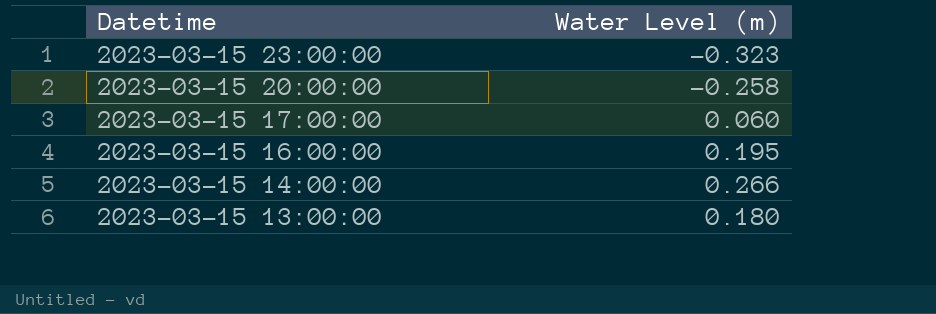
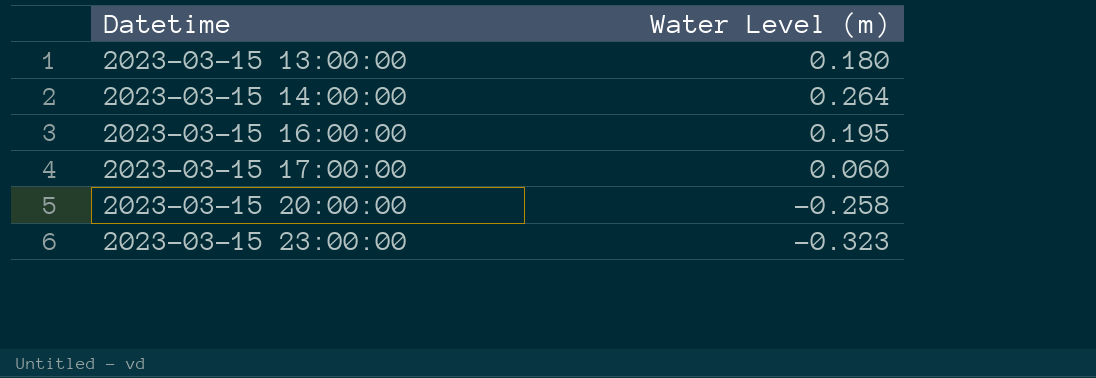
row order: Datetime descending -> Datetime ascending
2023-03-15 14:00:00 | Water Level (m): 0.266 -> 0.264

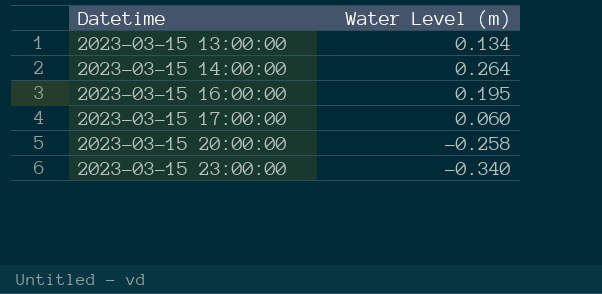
2023-03-15 13:00:00 | Water Level (m): 0.180 -> 0.134
2023-03-15 23:00:00 | Water Level (m): -0.323 -> -0.340

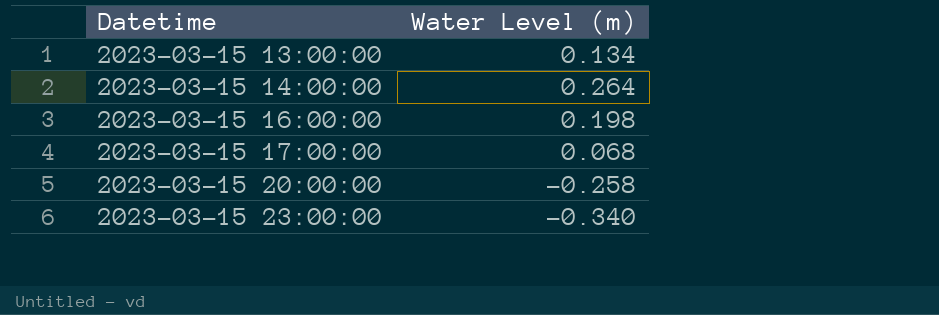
2023-03-15 16:00:00 | Water Level (m): 0.195 -> 0.198
2023-03-15 17:00:00 | Water Level (m): 0.060 -> 0.068

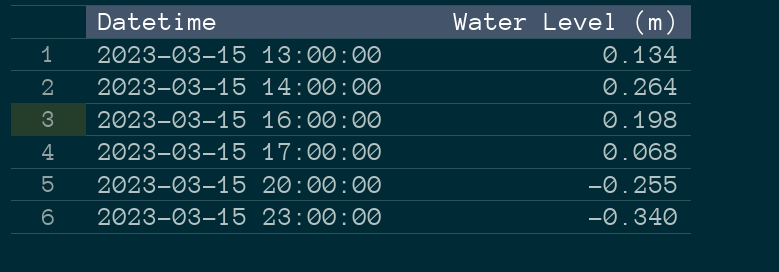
2023-03-15 20:00:00 | Water Level (m): -0.258 -> -0.255

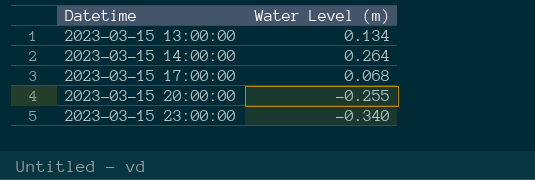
row 2023-03-15 16:00:00: 0.198 -> none

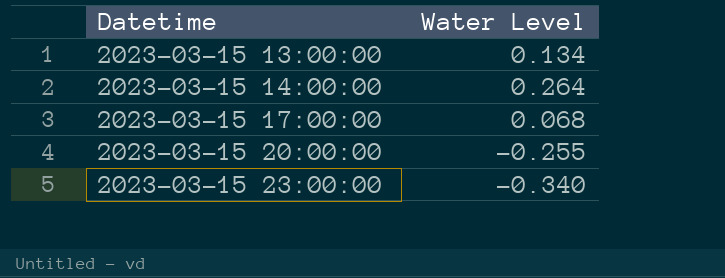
column name: Water Level (m) -> Water Level

